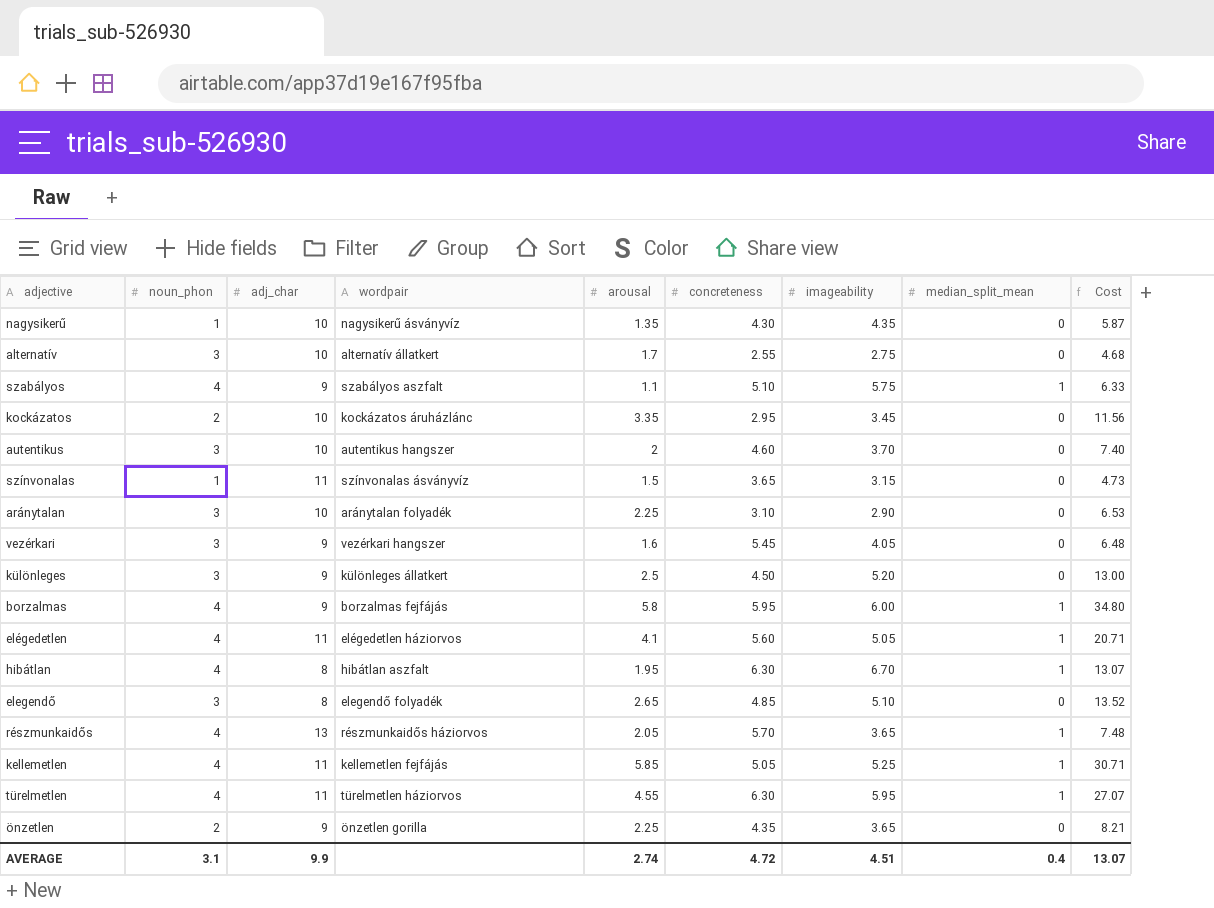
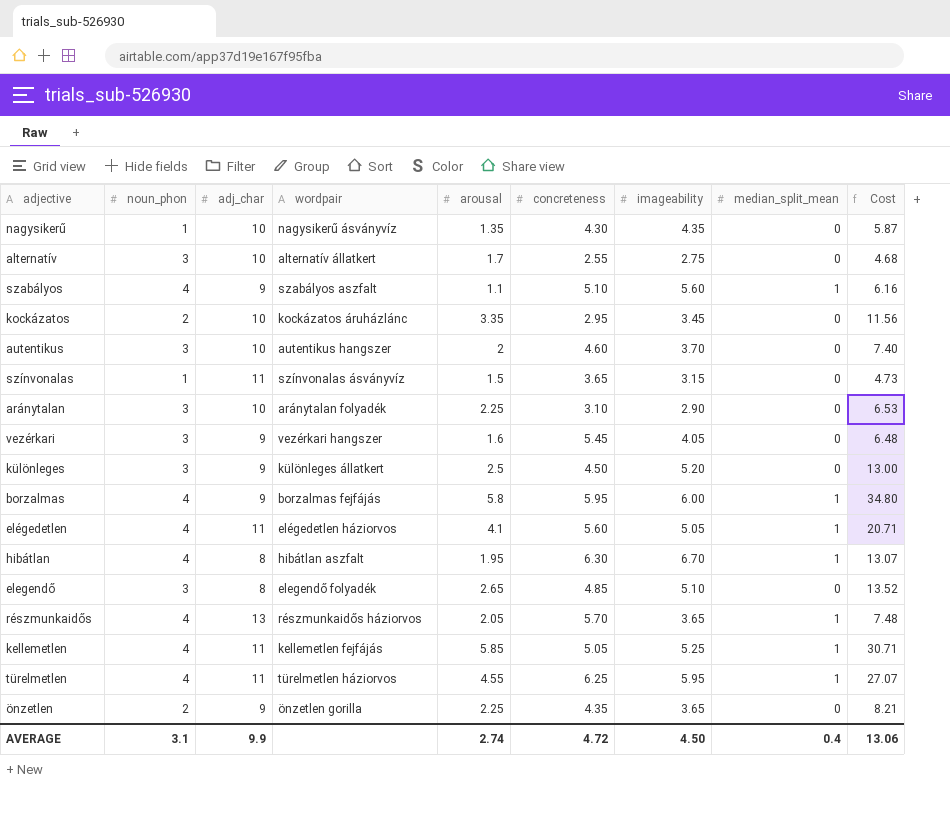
szabályos | imageability: 5.75 -> 5.60
szabályos | Cost: 6.33 -> 6.16
türelmetlen | concreteness: 6.30 -> 6.25
AVERAGE | imageability: 4.51 -> 4.50
AVERAGE | Cost: 13.07 -> 13.06

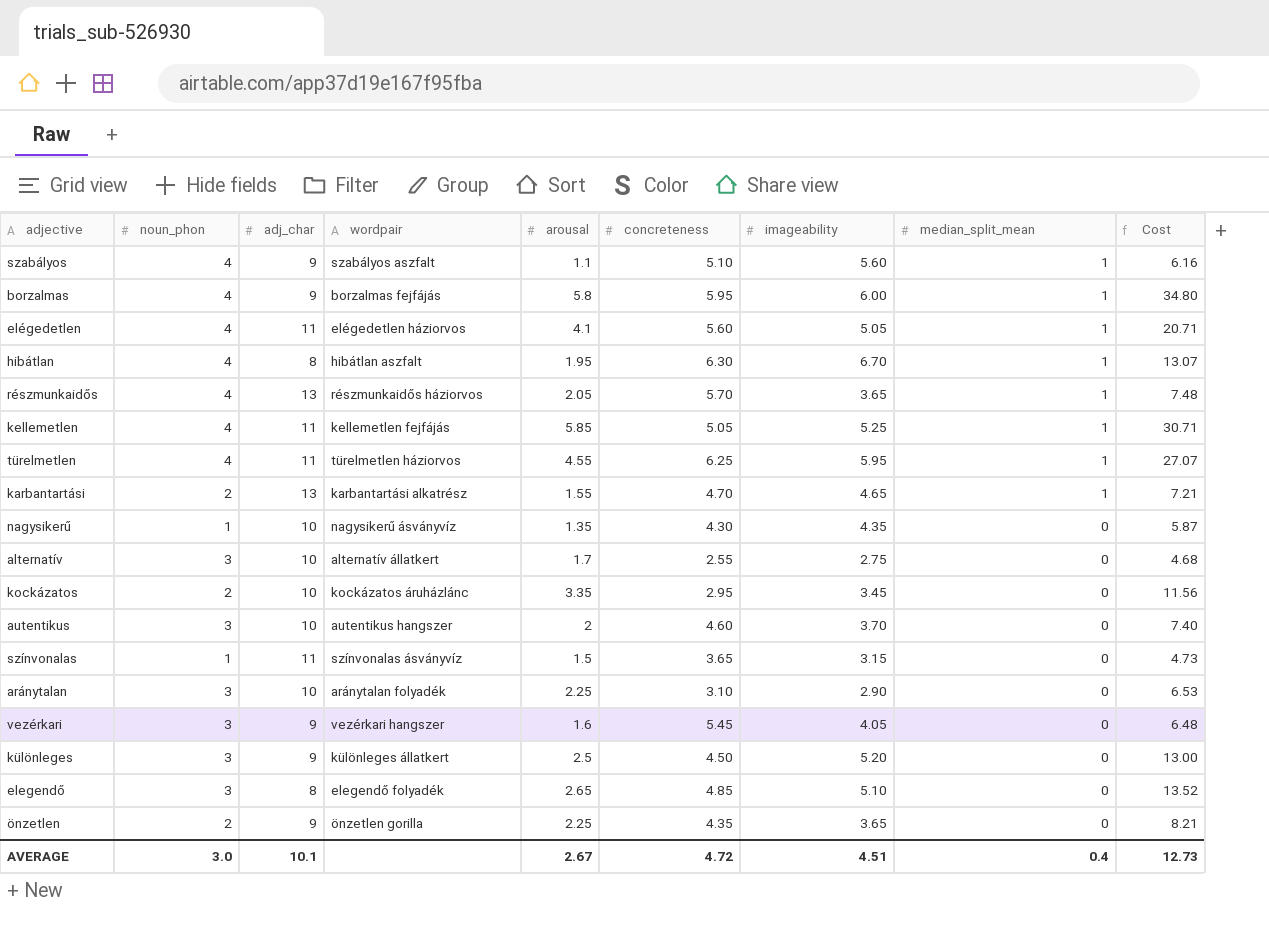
row order: none -> median_split_mean descending
row karbantartási: none -> 2 | 13 | karbantartási alkatrész | 1.55 | 4.70 | 4.65 | 1 | 7.21
AVERAGE | noun_phon: 3.1 -> 3.0
AVERAGE | adj_char: 9.9 -> 10.1
AVERAGE | arousal: 2.74 -> 2.67
AVERAGE | imageability: 4.50 -> 4.51
AVERAGE | Cost: 13.06 -> 12.73

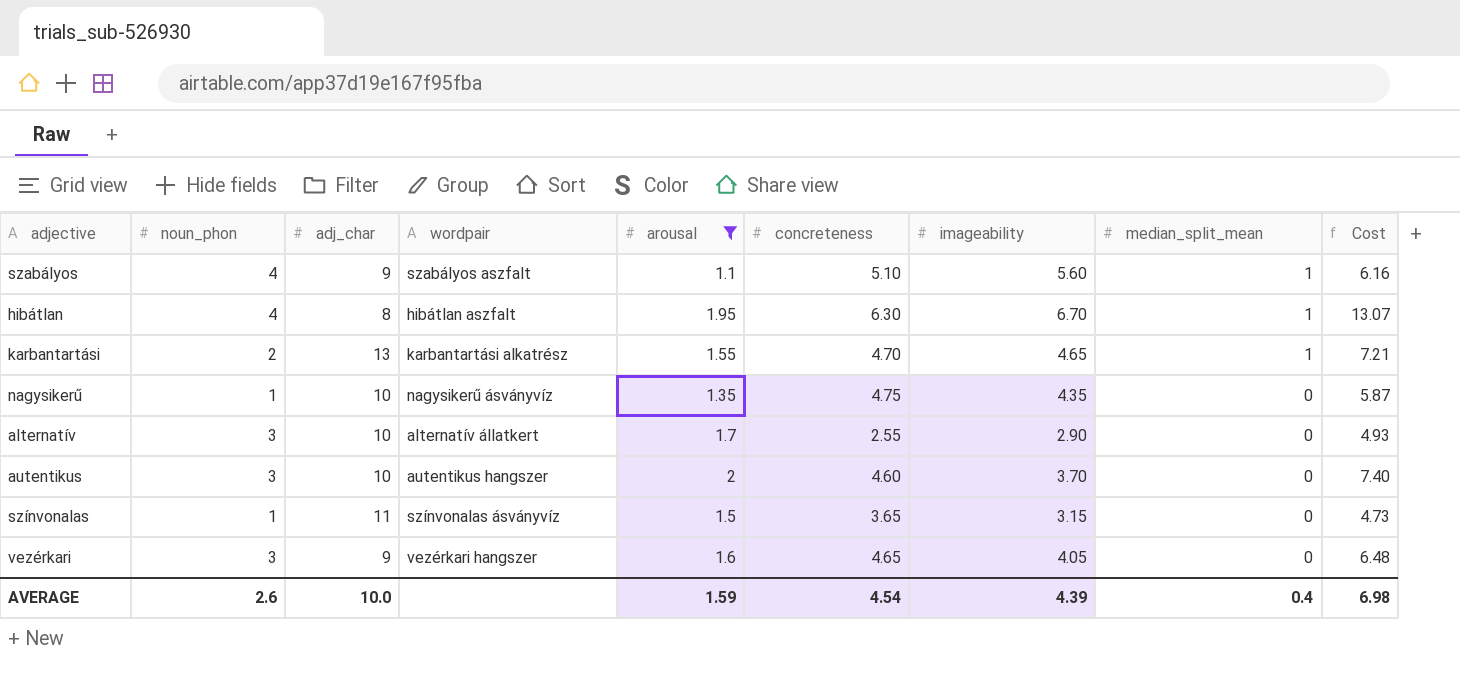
filter: none -> arousal <= 2
nagysikerű | concreteness: 4.30 -> 4.75
alternatív | imageability: 2.75 -> 2.90
alternatív | Cost: 4.68 -> 4.93
vezérkari | concreteness: 5.45 -> 4.65
AVERAGE | noun_phon: 3.0 -> 2.6
AVERAGE | adj_char: 10.1 -> 10.0
AVERAGE | arousal: 2.67 -> 1.59
AVERAGE | concreteness: 4.72 -> 4.54
AVERAGE | imageability: 4.51 -> 4.39
AVERAGE | Cost: 12.73 -> 6.98

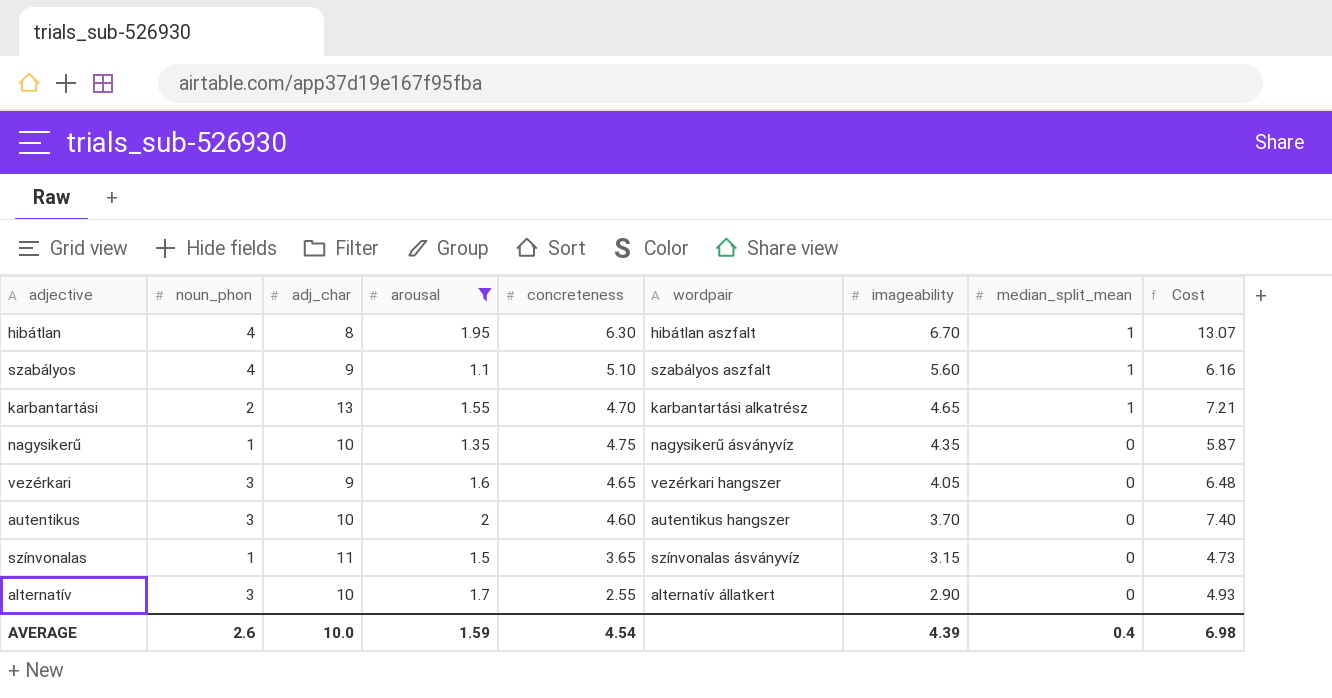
row order: median_split_mean descending -> imageability descending
column wordpair | position: 4 -> 6

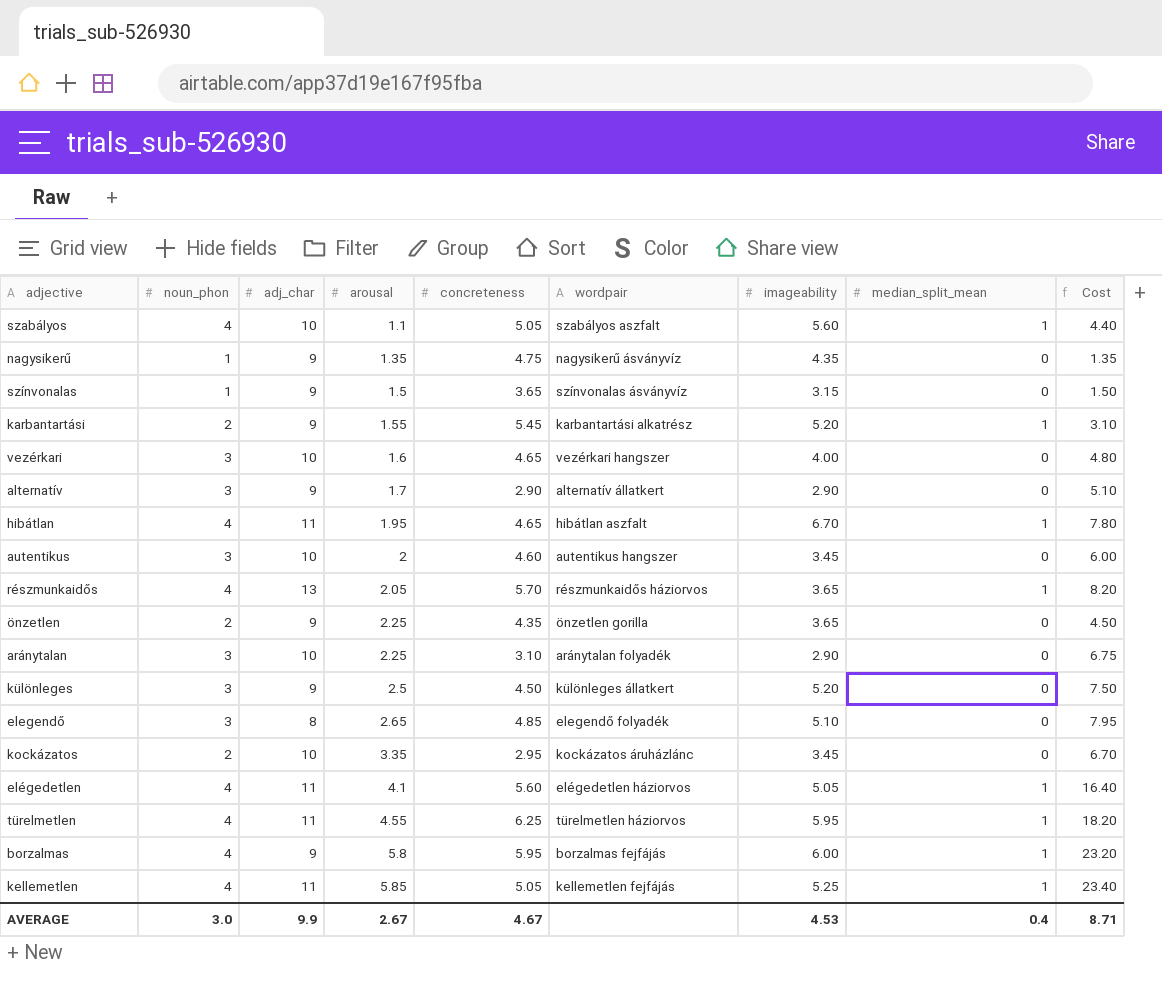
filter: arousal <= 2 -> none
row order: imageability descending -> arousal ascending
column Cost | formula: [arousal] * [imageability] -> [noun_phon] * [arousal]
szabályos | adj_char: 9 -> 10
szabályos | concreteness: 5.10 -> 5.05
nagysikerű | adj_char: 10 -> 9
színvonalas | adj_char: 11 -> 9
karbantartási | adj_char: 13 -> 9
karbantartási | concreteness: 4.70 -> 5.45
karbantartási | imageability: 4.65 -> 5.20
vezérkari | adj_char: 9 -> 10
vezérkari | imageability: 4.05 -> 4.00
alternatív | adj_char: 10 -> 9
alternatív | concreteness: 2.55 -> 2.90
hibátlan | adj_char: 8 -> 11
hibátlan | concreteness: 6.30 -> 4.65
autentikus | imageability: 3.70 -> 3.45
AVERAGE | noun_phon: 2.6 -> 3.0
AVERAGE | adj_char: 10.0 -> 9.9
AVERAGE | arousal: 1.59 -> 2.67
AVERAGE | concreteness: 4.54 -> 4.67
AVERAGE | imageability: 4.39 -> 4.53
AVERAGE | Cost: 6.98 -> 8.71

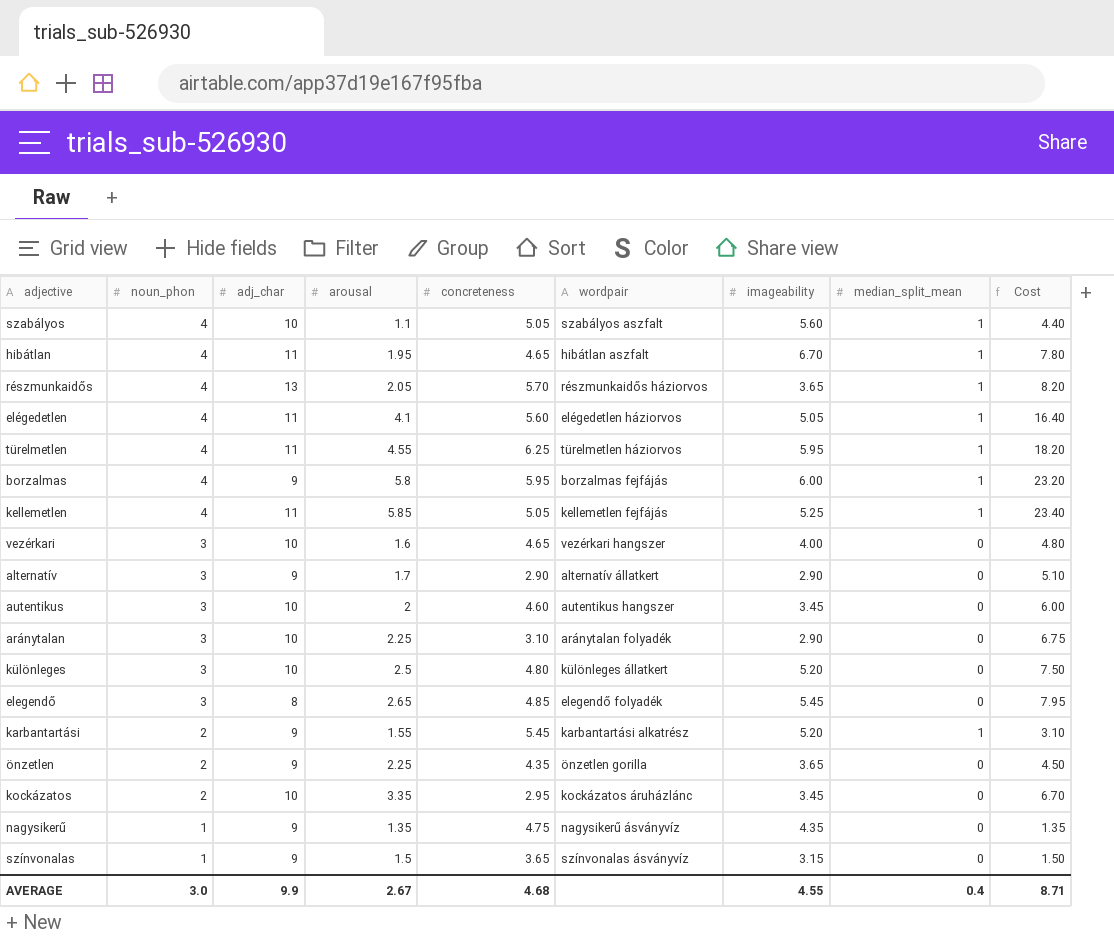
row order: arousal ascending -> noun_phon descending
különleges | adj_char: 9 -> 10
különleges | concreteness: 4.50 -> 4.80
elegendő | imageability: 5.10 -> 5.45
AVERAGE | concreteness: 4.67 -> 4.68
AVERAGE | imageability: 4.53 -> 4.55

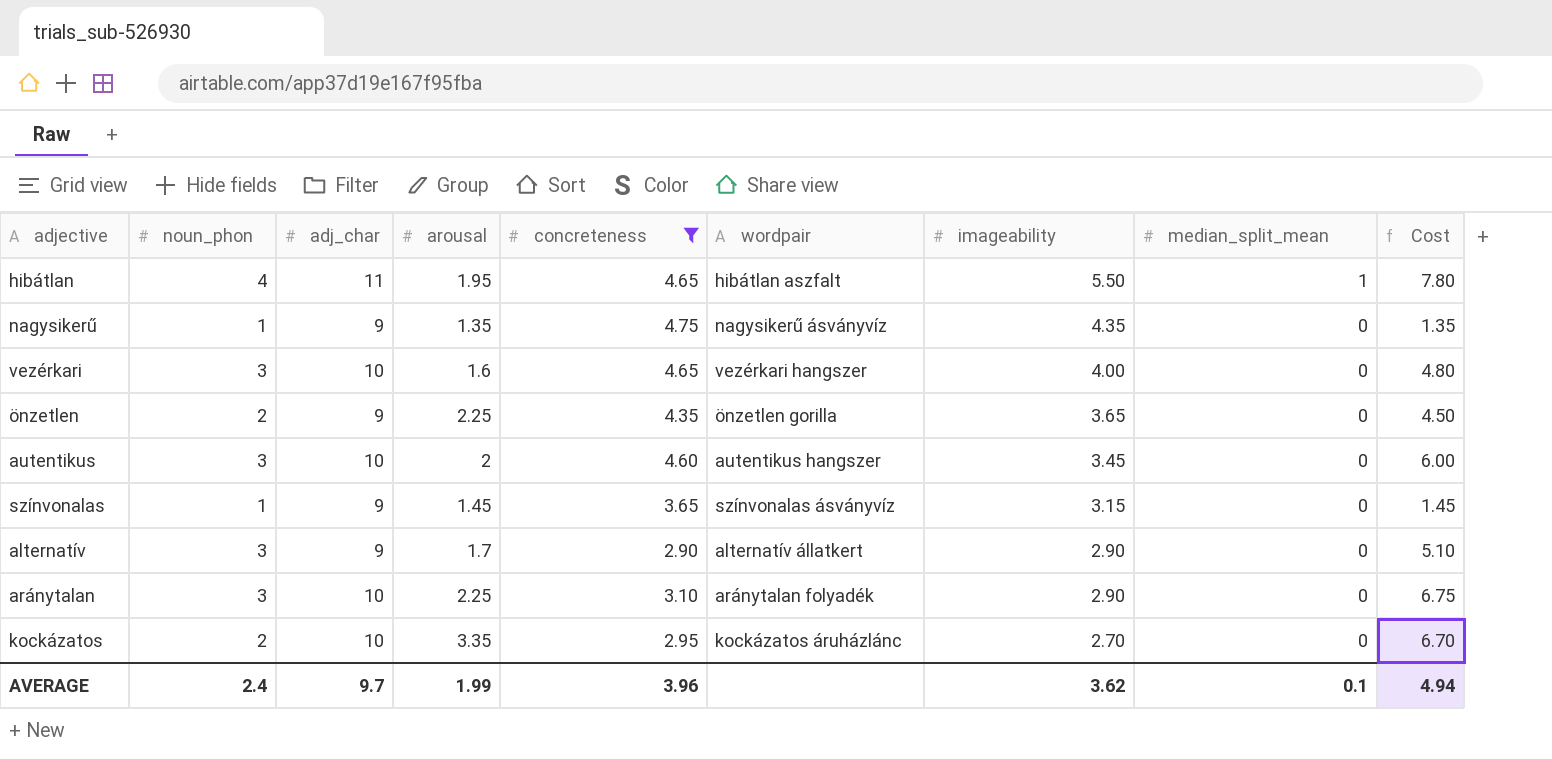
filter: none -> concreteness <= 4.75
row order: noun_phon descending -> imageability descending
hibátlan | imageability: 6.70 -> 5.50
színvonalas | arousal: 1.5 -> 1.45
színvonalas | Cost: 1.50 -> 1.45
kockázatos | imageability: 3.45 -> 2.70
AVERAGE | noun_phon: 3.0 -> 2.4
AVERAGE | adj_char: 9.9 -> 9.7
AVERAGE | arousal: 2.67 -> 1.99
AVERAGE | concreteness: 4.68 -> 3.96
AVERAGE | imageability: 4.55 -> 3.62
AVERAGE | median_split_mean: 0.4 -> 0.1
AVERAGE | Cost: 8.71 -> 4.94

